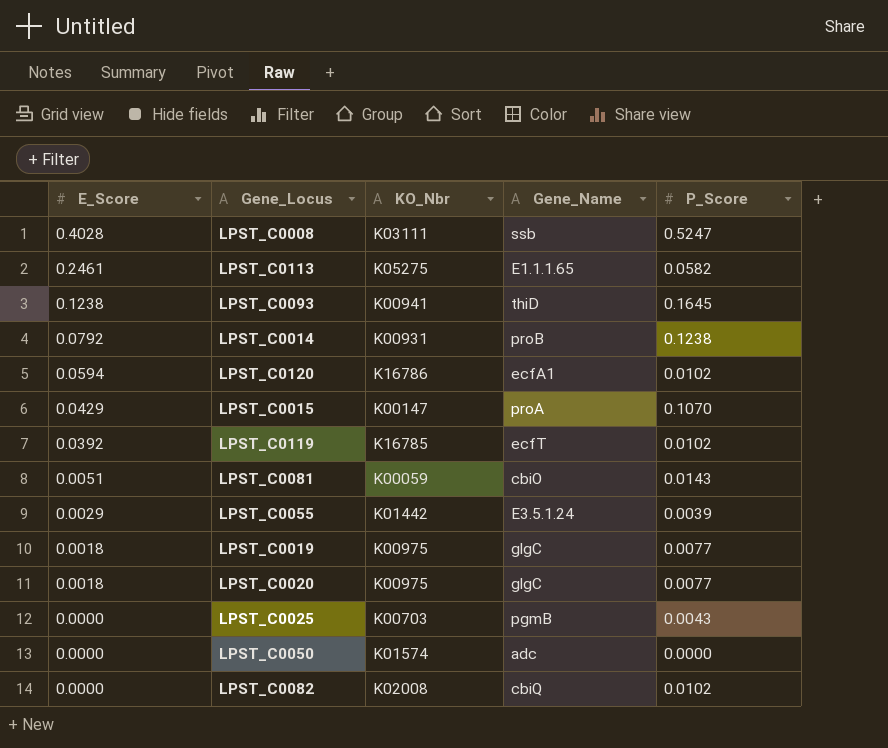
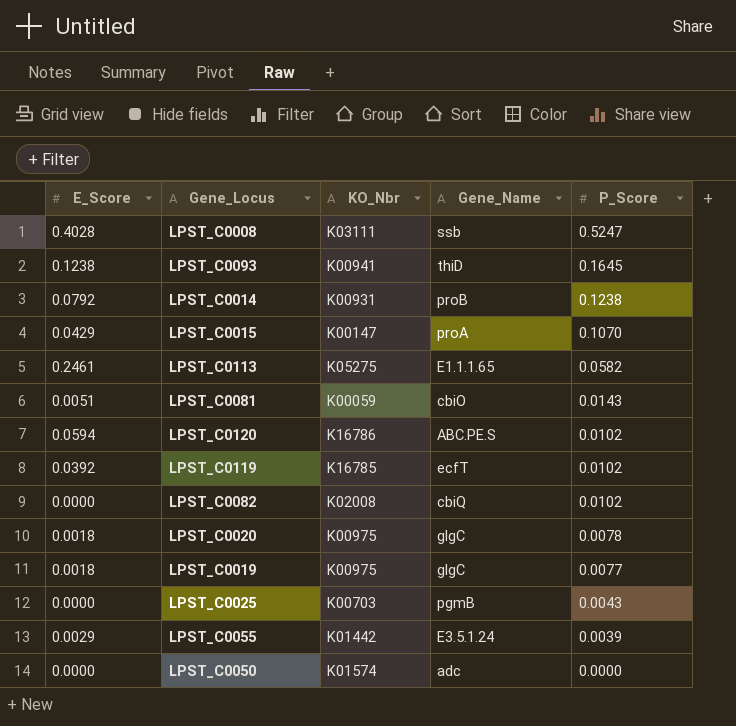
row order: E_Score descending -> P_Score descending
LPST_C0120 | Gene_Name: ecfA1 -> ABC.PE.S
LPST_C0020 | P_Score: 0.0077 -> 0.0078

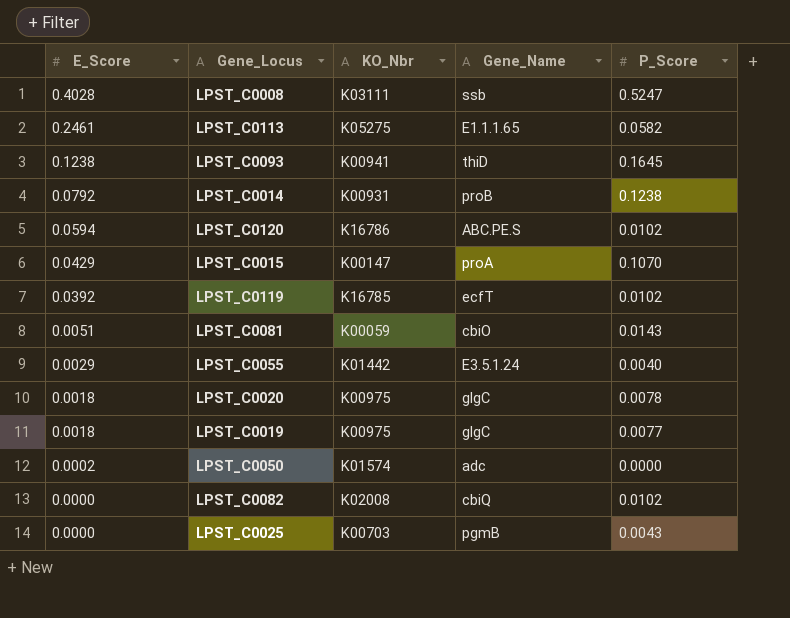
row order: P_Score descending -> E_Score descending
LPST_C0055 | P_Score: 0.0039 -> 0.0040
LPST_C0050 | E_Score: 0.0000 -> 0.0002

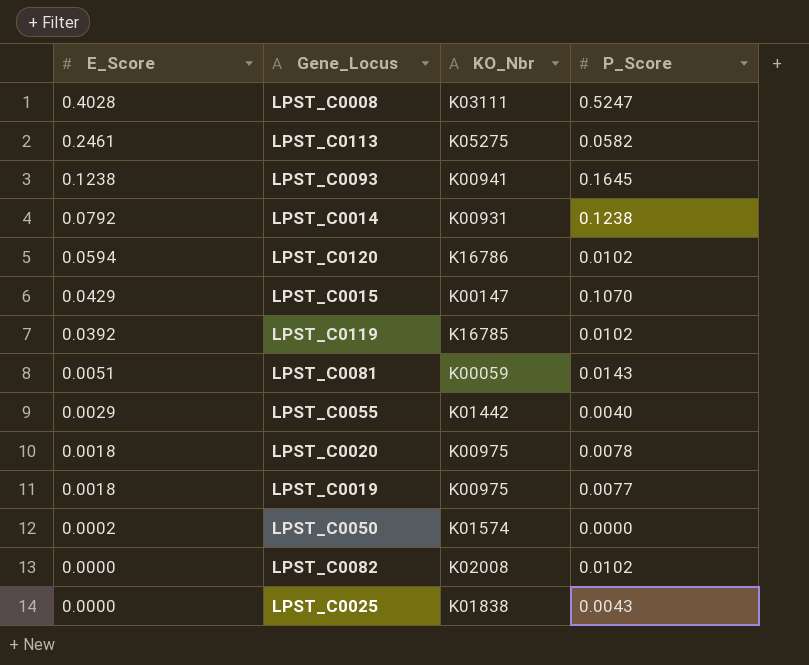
column Gene_Name | position: 4 -> none
LPST_C0025 | KO_Nbr: K00703 -> K01838

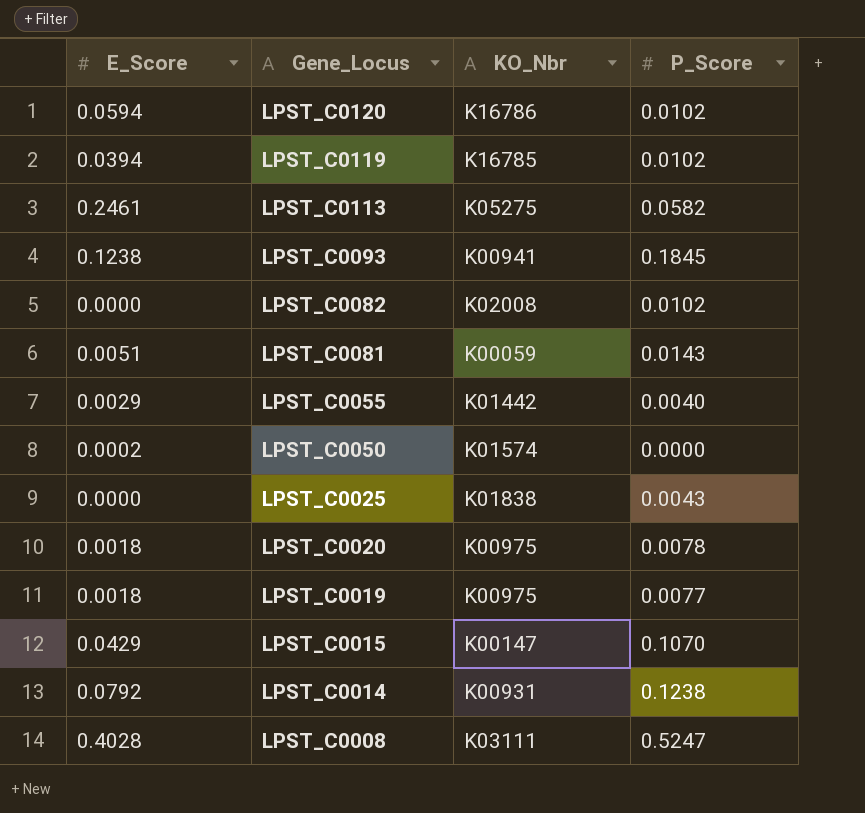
row order: E_Score descending -> Gene_Locus descending
LPST_C0119 | E_Score: 0.0392 -> 0.0394
LPST_C0093 | P_Score: 0.1645 -> 0.1845

